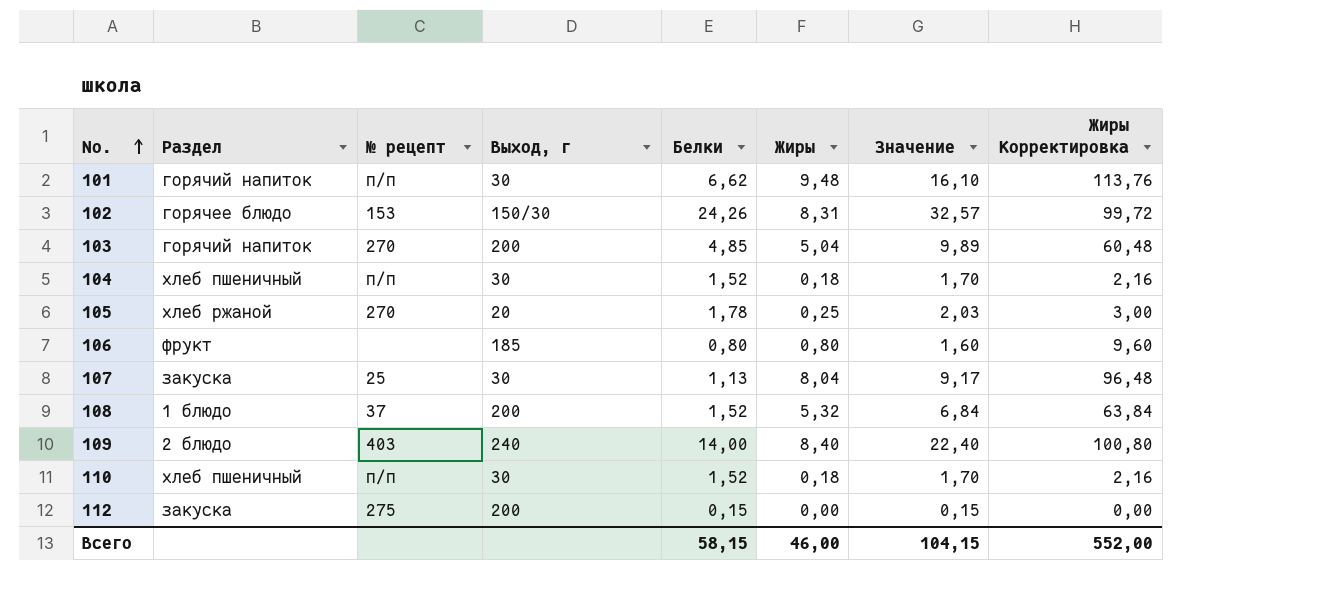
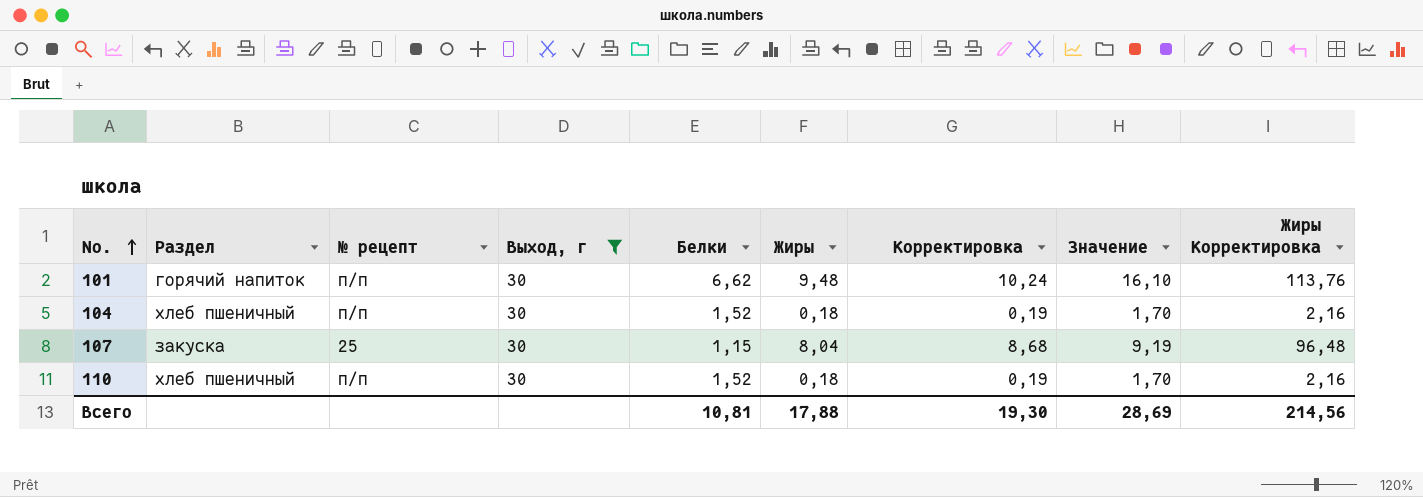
filter: none -> Выход, г = 30
column Корректировка | formula: none -> [Жиры] * 1,08
107 | Белки: 1,13 -> 1,15
107 | Значение: 9,17 -> 9,19
Всего | Белки: 58,15 -> 10,81
Всего | Жиры: 46,00 -> 17,88
Всего | Значение: 104,15 -> 28,69
Всего | Жиры Корректировка: 552,00 -> 214,56

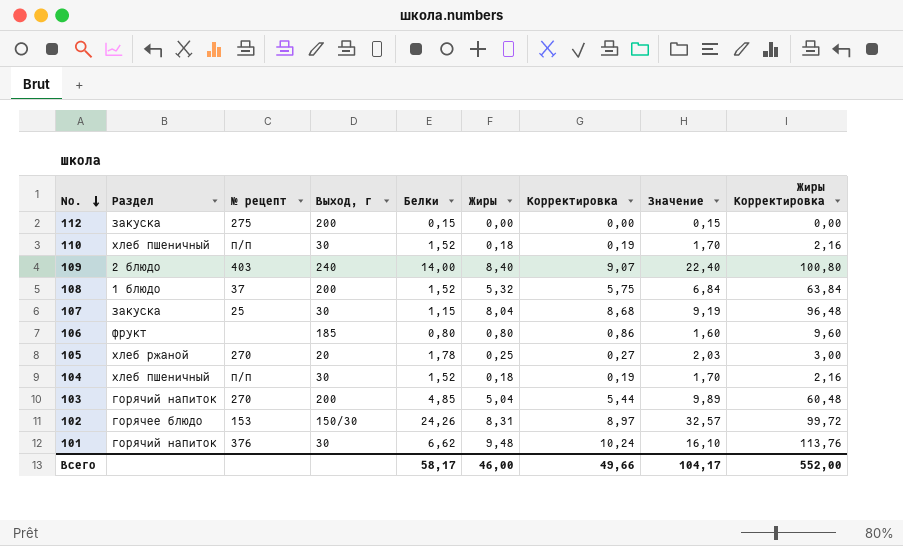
filter: Выход, г = 30 -> none
row order: No. ascending -> No. descending
101 | № рецепт: п/п -> 376
Всего | Белки: 10,81 -> 58,17
Всего | Жиры: 17,88 -> 46,00
Всего | Корректировка: 19,30 -> 49,66
Всего | Значение: 28,69 -> 104,17
Всего | Жиры Корректировка: 214,56 -> 552,00

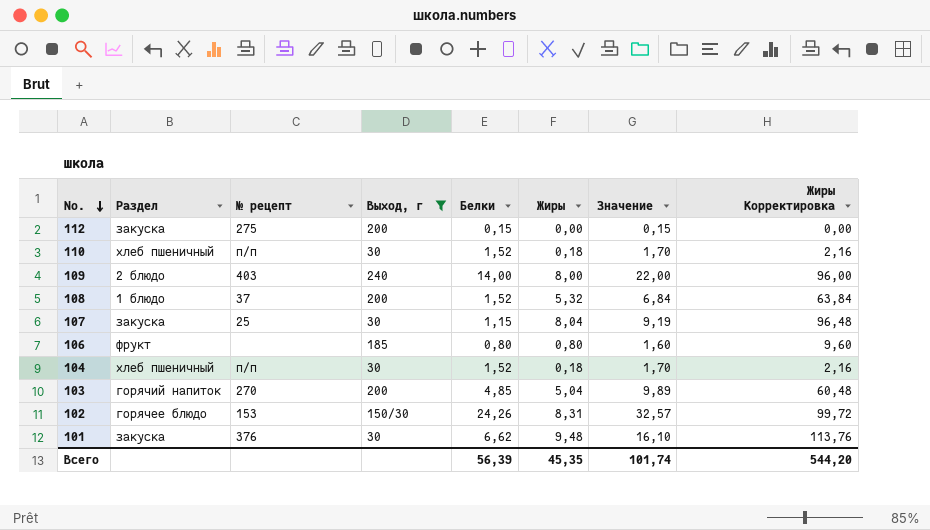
filter: none -> Выход, г != 20
column Корректировка | formula: [Жиры] * 1,08 -> none
109 | Жиры: 8,40 -> 8,00
109 | Значение: 22,40 -> 22,00
109 | Жиры Корректировка: 100,80 -> 96,00
101 | Раздел: горячий напиток -> закуска
Всего | Белки: 58,17 -> 56,39
Всего | Жиры: 46,00 -> 45,35
Всего | Значение: 104,17 -> 101,74
Всего | Жиры Корректировка: 552,00 -> 544,20

